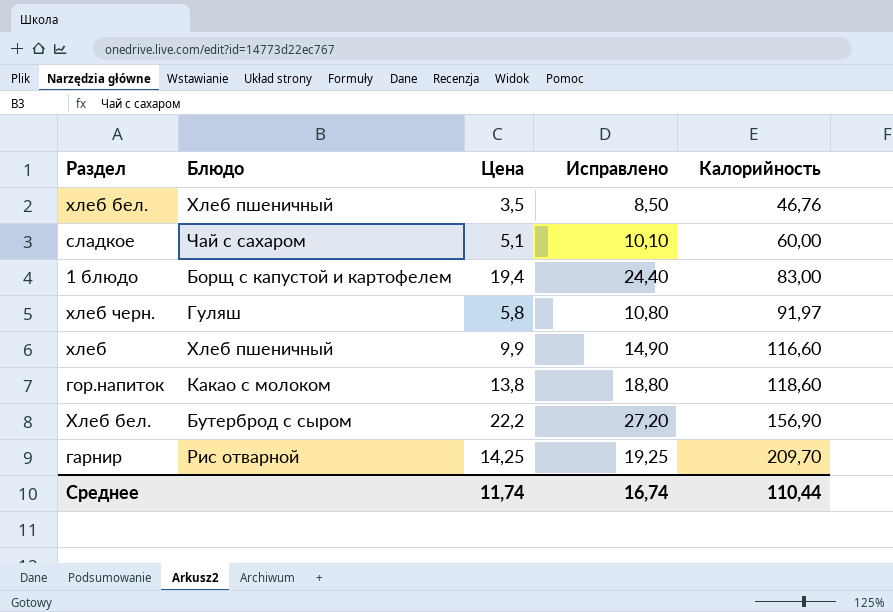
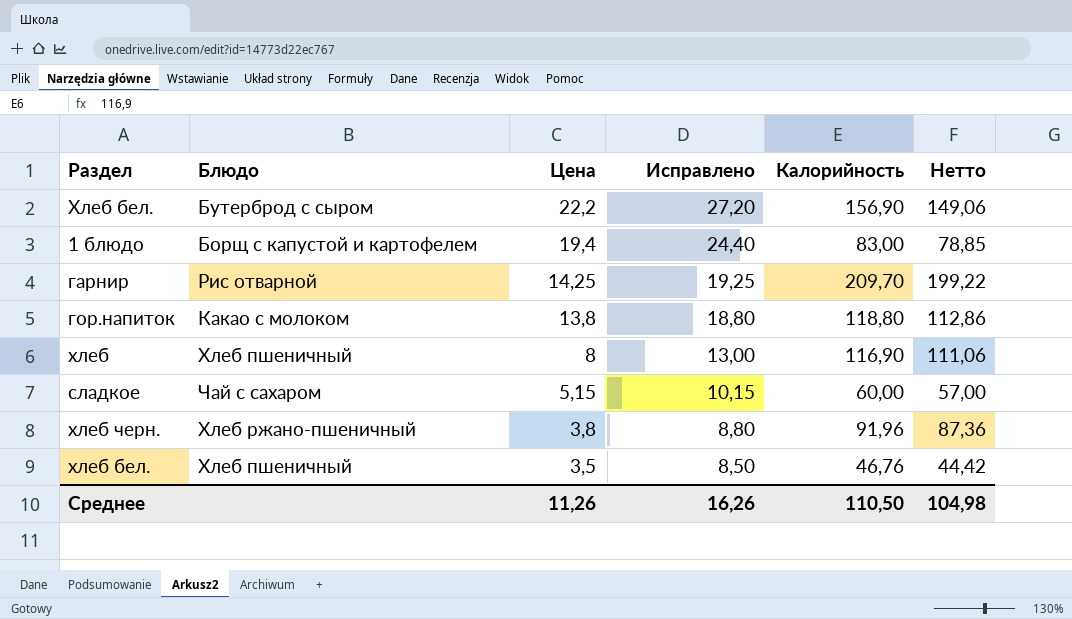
row order: Калорийность ascending -> Цена descending
column Нетто | formula: none -> [Калорийность] * 0,95
гор.напиток | Калорийность: 118,60 -> 118,80
хлеб | Цена: 9,9 -> 8
хлеб | Исправлено: 14,90 -> 13,00
хлеб | Калорийность: 116,60 -> 116,90
сладкое | Цена: 5,1 -> 5,15
сладкое | Исправлено: 10,10 -> 10,15
хлеб черн. | Блюдо: Гуляш -> Хлеб ржано-пшеничный
хлеб черн. | Цена: 5,8 -> 3,8
хлеб черн. | Исправлено: 10,80 -> 8,80
хлеб черн. | Калорийность: 91,97 -> 91,96
Среднее | Цена: 11,74 -> 11,26
Среднее | Исправлено: 16,74 -> 16,26
Среднее | Калорийность: 110,44 -> 110,50

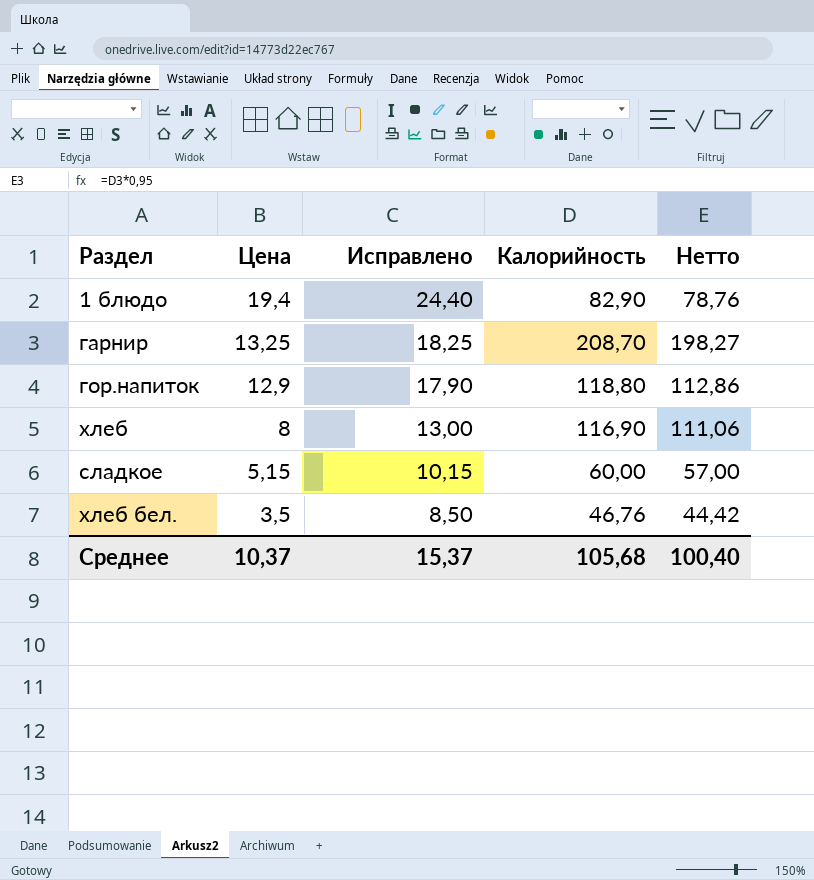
column Блюдо | position: 2 -> none
row Хлеб бел.: Бутерброд с сыром | 22,2 | 27,20 | 156,90 | 149,06 -> none
row хлеб черн.: Хлеб ржано-пшеничный | 3,8 | 8,80 | 91,96 | 87,36 -> none
1 блюдо | Калорийность: 83,00 -> 82,90
1 блюдо | Нетто: 78,85 -> 78,76
гарнир | Цена: 14,25 -> 13,25
гарнир | Исправлено: 19,25 -> 18,25
гарнир | Калорийность: 209,70 -> 208,70
гарнир | Нетто: 199,22 -> 198,27
гор.напиток | Цена: 13,8 -> 12,9
гор.напиток | Исправлено: 18,80 -> 17,90
Среднее | Цена: 11,26 -> 10,37
Среднее | Исправлено: 16,26 -> 15,37
Среднее | Калорийность: 110,50 -> 105,68
Среднее | Нетто: 104,98 -> 100,40

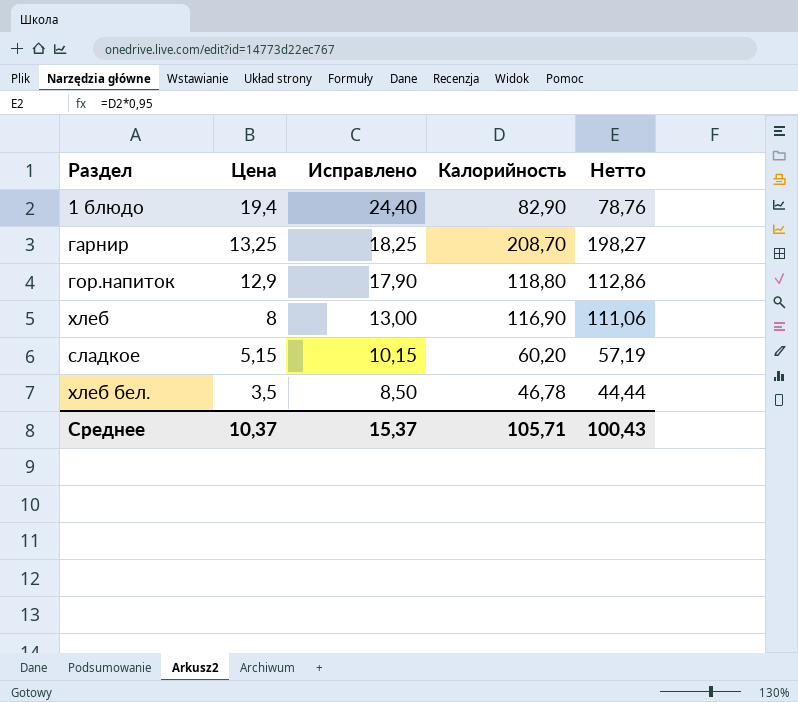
сладкое | Калорийность: 60,00 -> 60,20
сладкое | Нетто: 57,00 -> 57,19
хлеб бел. | Калорийность: 46,76 -> 46,78
хлеб бел. | Нетто: 44,42 -> 44,44
Среднее | Калорийность: 105,68 -> 105,71
Среднее | Нетто: 100,40 -> 100,43

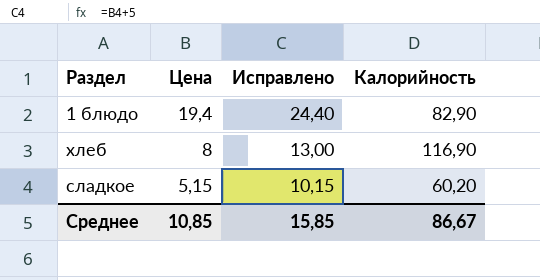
column Нетто | formula: [Калорийность] * 0,95 -> none
row гарнир: 13,25 | 18,25 | 208,70 | 198,27 -> none
row гор.напиток: 12,9 | 17,90 | 118,80 | 112,86 -> none
row хлеб бел.: 3,5 | 8,50 | 46,78 | 44,44 -> none
Среднее | Цена: 10,37 -> 10,85
Среднее | Исправлено: 15,37 -> 15,85
Среднее | Калорийность: 105,71 -> 86,67

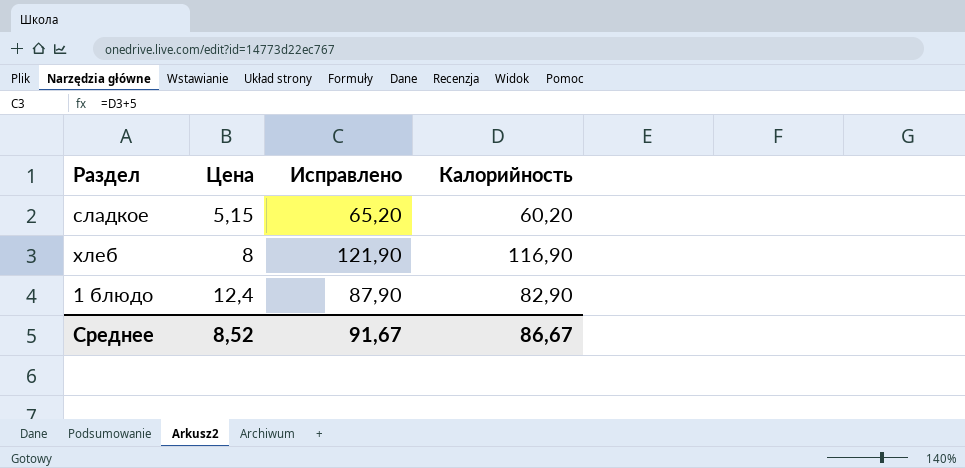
row order: Цена descending -> Цена ascending
column Исправлено | formula: [Цена] + 5 -> [Калорийность] + 5
1 блюдо | Цена: 19,4 -> 12,4
Среднее | Цена: 10,85 -> 8,52
Среднее | Исправлено: 15,85 -> 91,67

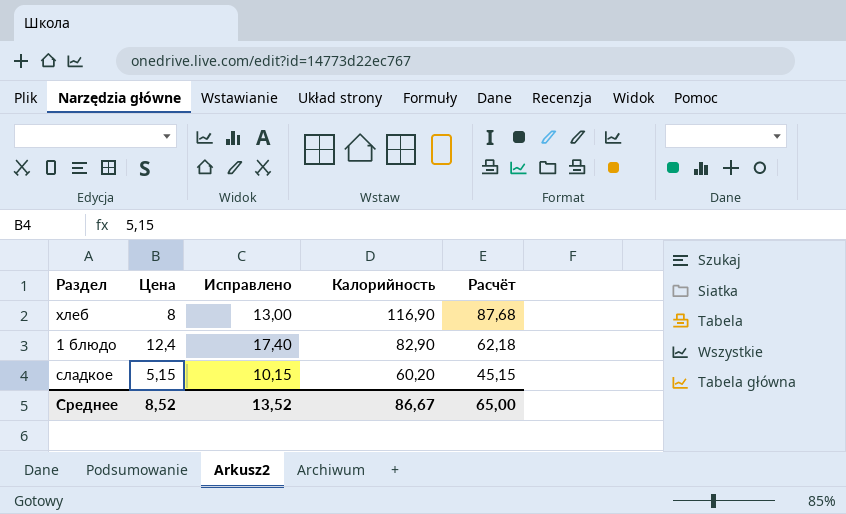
row order: Цена ascending -> Калорийность descending
column Исправлено | formula: [Калорийность] + 5 -> [Цена] + 5
column Расчёт | formula: none -> [Калорийность] * 0,75
Среднее | Исправлено: 91,67 -> 13,52

